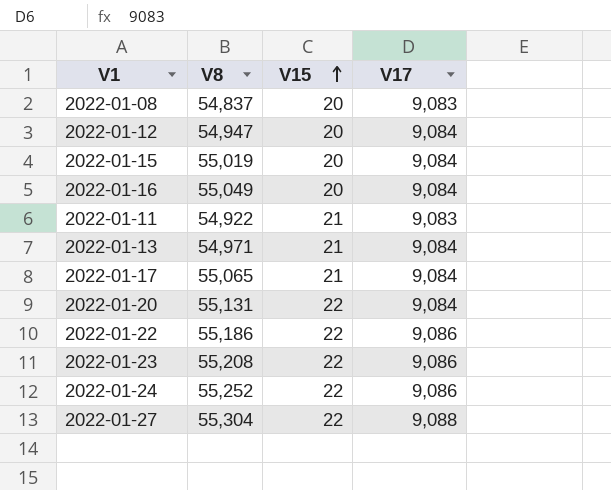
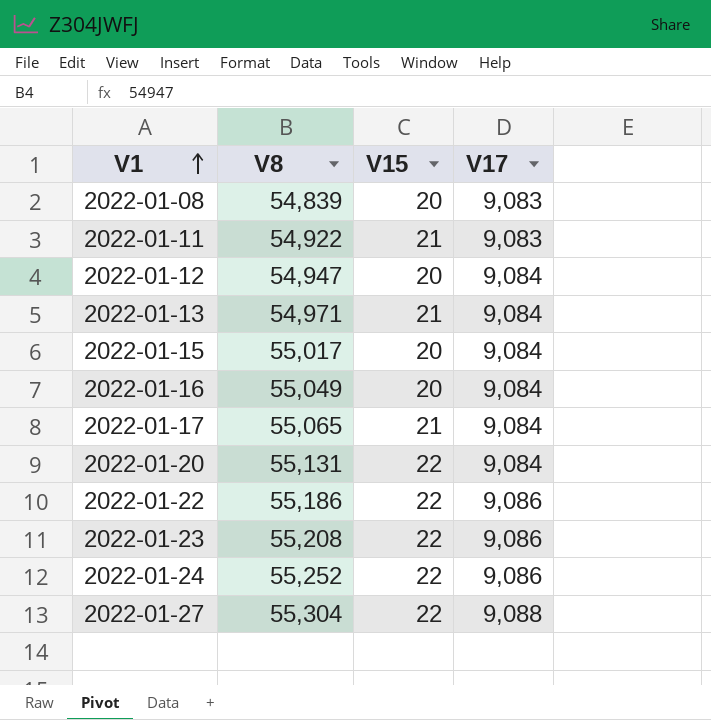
row order: V15 ascending -> V1 ascending
2022-01-08 | V8: 54,837 -> 54,839
2022-01-15 | V8: 55,019 -> 55,017

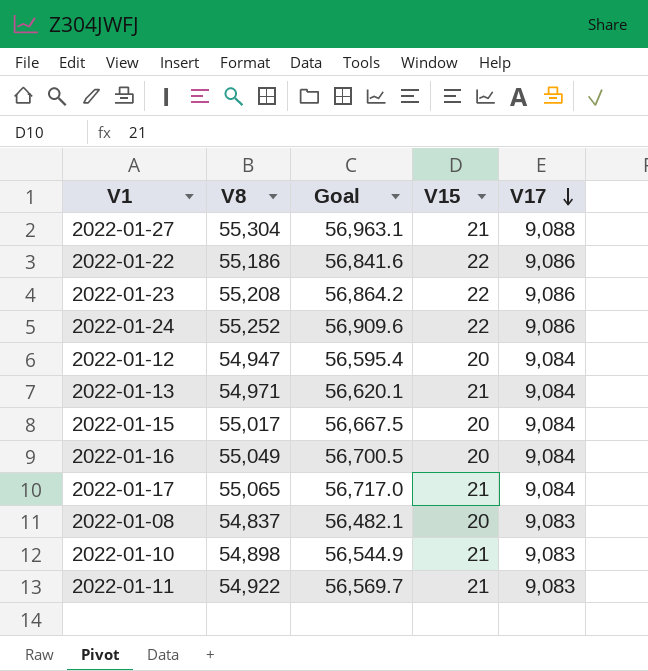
row order: V1 ascending -> V17 descending
column Goal | formula: none -> [V8] * 1.03
row 2022-01-20: 55,131 | 22 | 9,084 -> none
2022-01-27 | V15: 22 -> 21
2022-01-08 | V8: 54,839 -> 54,837
row 2022-01-10: none -> 54,898 | 56,544.9 | 21 | 9,083

